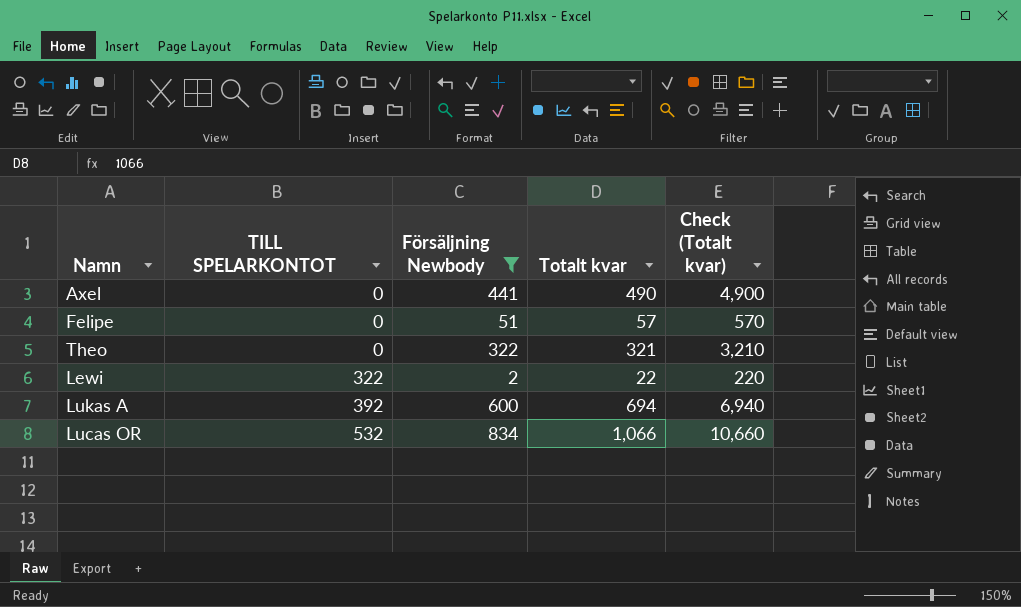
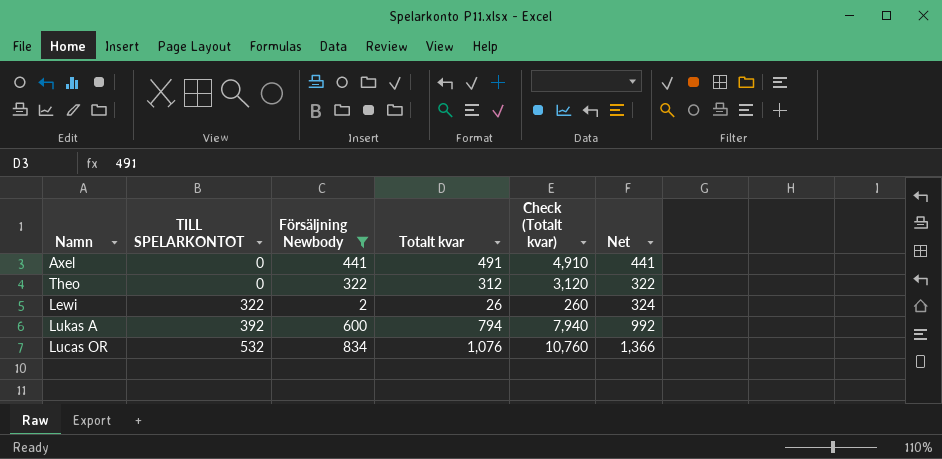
column Net | formula: none -> [TILL SPELARKONTOT] + [Försäljning Newbody]
row Felipe: 0 | 51 | 57 | 570 -> none
Axel | Totalt kvar: 490 -> 491
Axel | Check (Totalt kvar): 4,900 -> 4,910
Theo | Totalt kvar: 321 -> 312
Theo | Check (Totalt kvar): 3,210 -> 3,120
Lewi | Totalt kvar: 22 -> 26
Lewi | Check (Totalt kvar): 220 -> 260
Lukas A | Totalt kvar: 694 -> 794
Lukas A | Check (Totalt kvar): 6,940 -> 7,940
Lucas OR | Totalt kvar: 1,066 -> 1,076
Lucas OR | Check (Totalt kvar): 10,660 -> 10,760

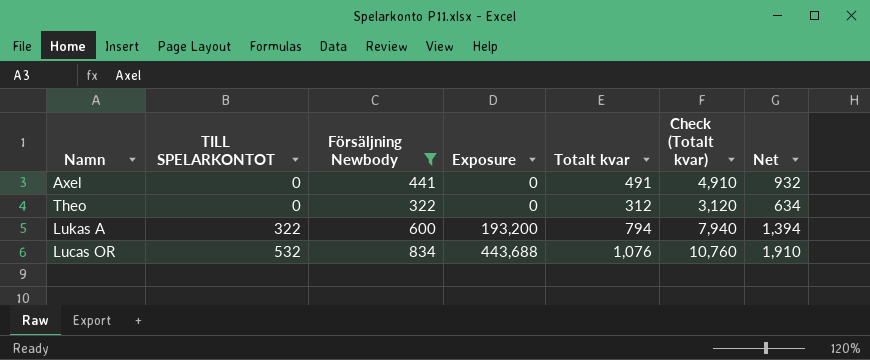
column Exposure | formula: none -> [TILL SPELARKONTOT] * [Försäljning Newbody]
column Net | formula: [TILL SPELARKONTOT] + [Försäljning Newbody] -> [Försäljning Newbody] + [Totalt kvar]
row Lewi: 322 | 2 | 26 | 260 | 324 -> none
Lukas A | TILL SPELARKONTOT: 392 -> 322

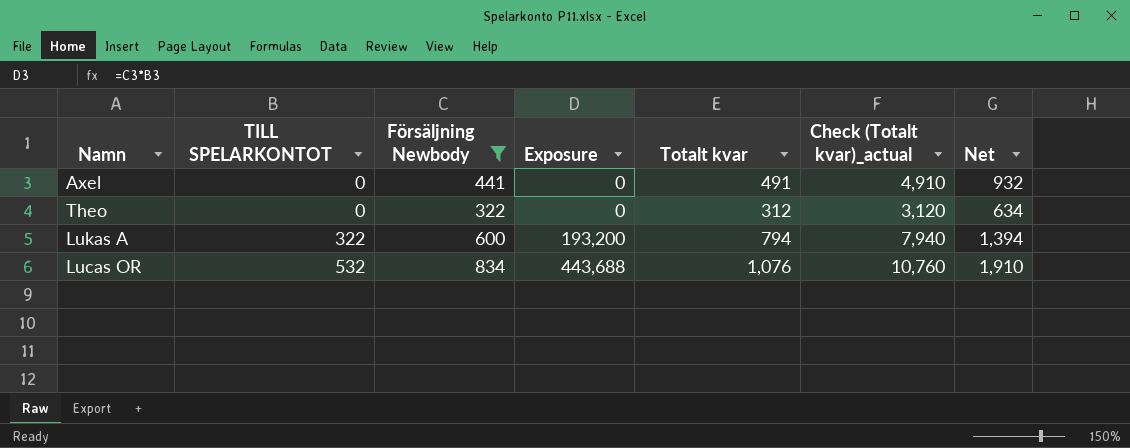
column name: Check (Totalt kvar) -> Check (Totalt kvar)_actual

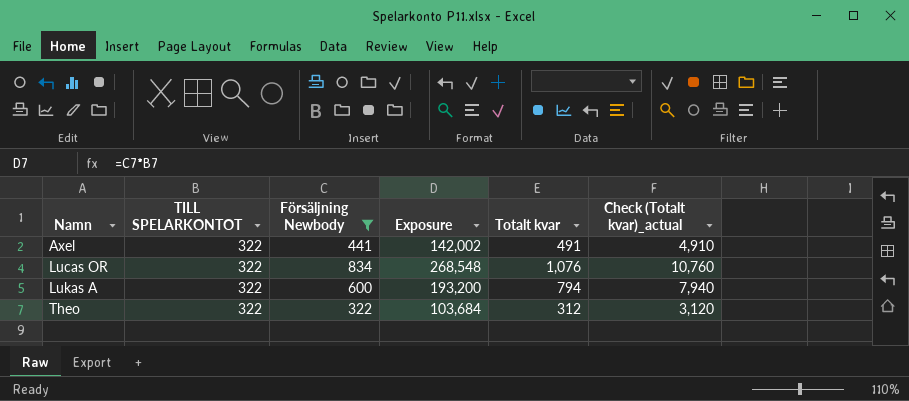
row order: TILL SPELARKONTOT ascending -> Namn ascending
column Net | formula: [Försäljning Newbody] + [Totalt kvar] -> none
Axel | TILL SPELARKONTOT: 0 -> 322
Axel | Exposure: 0 -> 142,002
Lucas OR | TILL SPELARKONTOT: 532 -> 322
Lucas OR | Exposure: 443,688 -> 268,548
Theo | TILL SPELARKONTOT: 0 -> 322
Theo | Exposure: 0 -> 103,684

